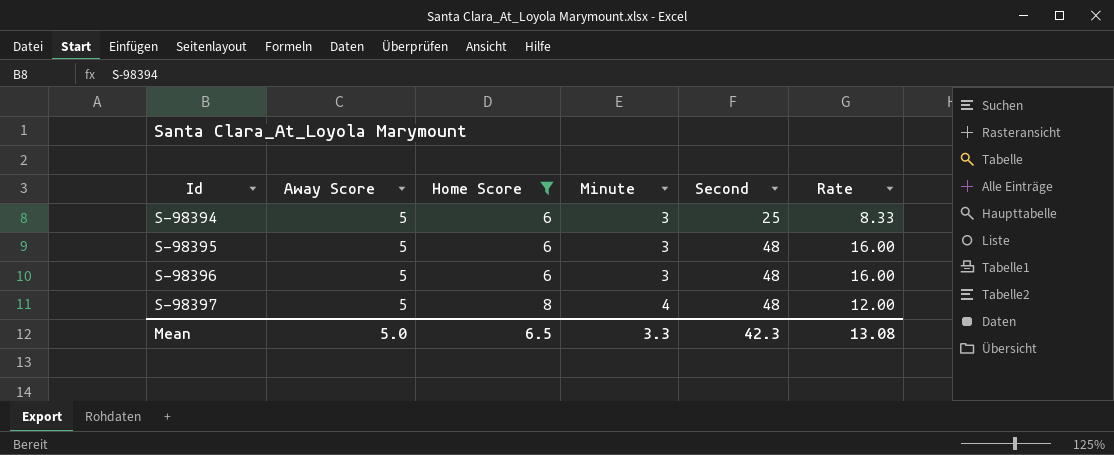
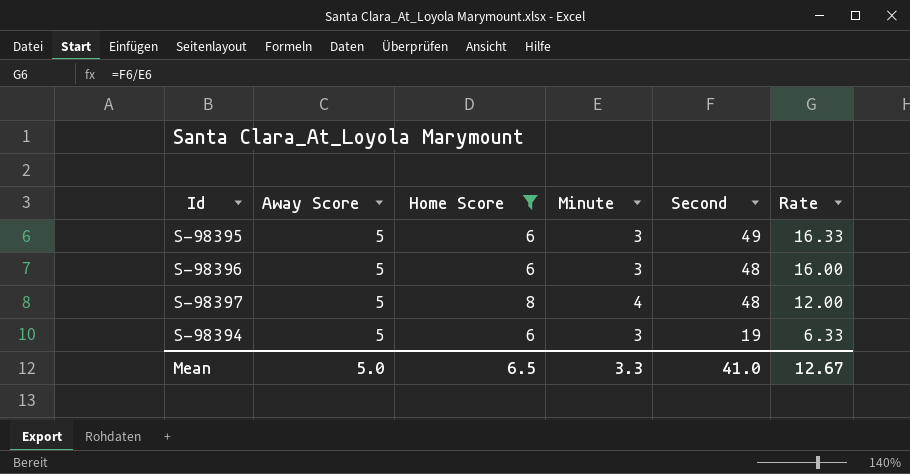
row order: Id ascending -> Second descending
S-98395 | Second: 48 -> 49
S-98395 | Rate: 16.00 -> 16.33
S-98394 | Second: 25 -> 19
S-98394 | Rate: 8.33 -> 6.33
Mean | Second: 42.3 -> 41.0
Mean | Rate: 13.08 -> 12.67

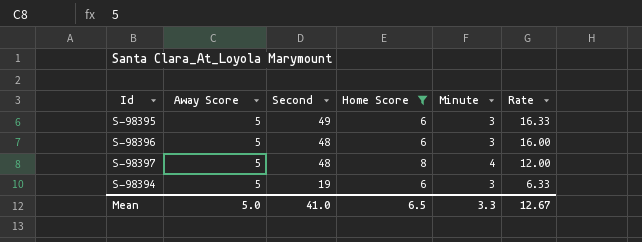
column Second | position: 5 -> 3

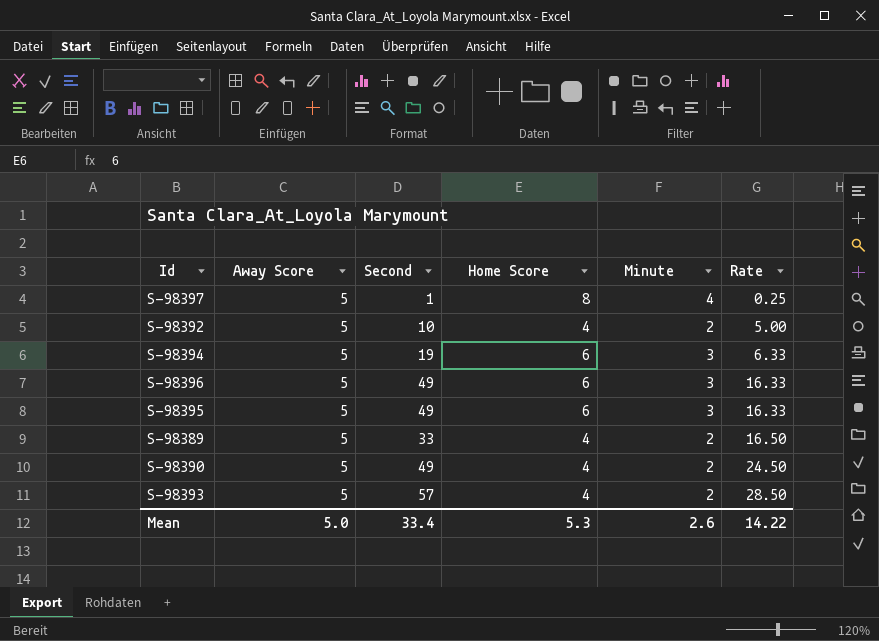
filter: Home Score != 4 -> none
row order: Second descending -> Rate ascending
S-98397 | Second: 48 -> 1
S-98397 | Rate: 12.00 -> 0.25
S-98396 | Second: 48 -> 49
S-98396 | Rate: 16.00 -> 16.33
Mean | Second: 41.0 -> 33.4
Mean | Home Score: 6.5 -> 5.3
Mean | Minute: 3.3 -> 2.6
Mean | Rate: 12.67 -> 14.22

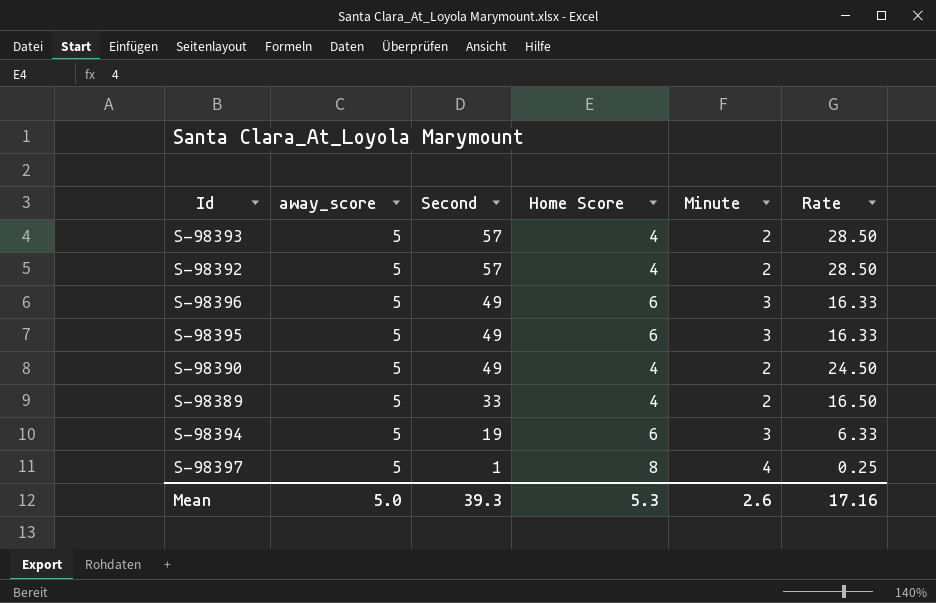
row order: Rate ascending -> Second descending
column name: Away Score -> away_score
S-98392 | Second: 10 -> 57
S-98392 | Rate: 5.00 -> 28.50
Mean | Second: 33.4 -> 39.3
Mean | Rate: 14.22 -> 17.16

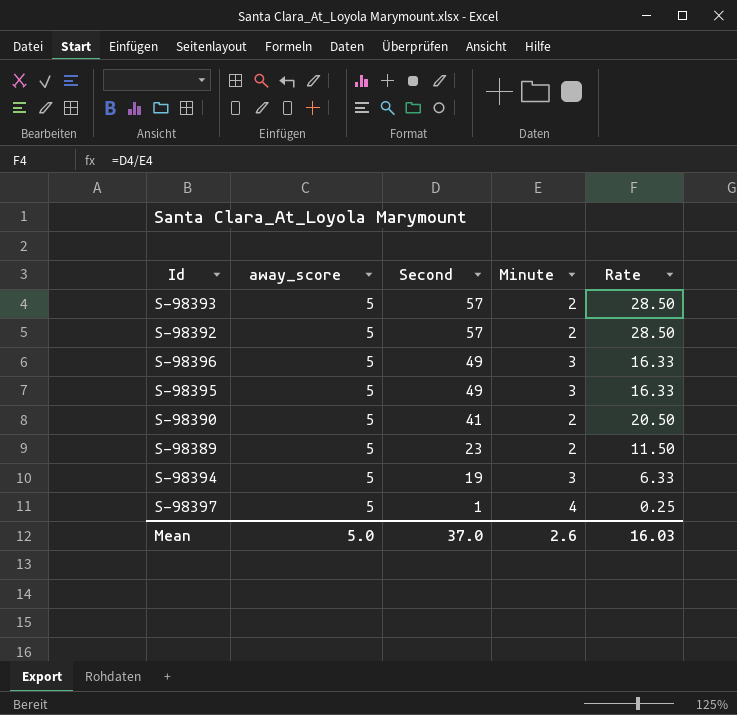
column Home Score | position: 4 -> none
S-98390 | Second: 49 -> 41
S-98390 | Rate: 24.50 -> 20.50
S-98389 | Second: 33 -> 23
S-98389 | Rate: 16.50 -> 11.50
Mean | Second: 39.3 -> 37.0
Mean | Rate: 17.16 -> 16.03

